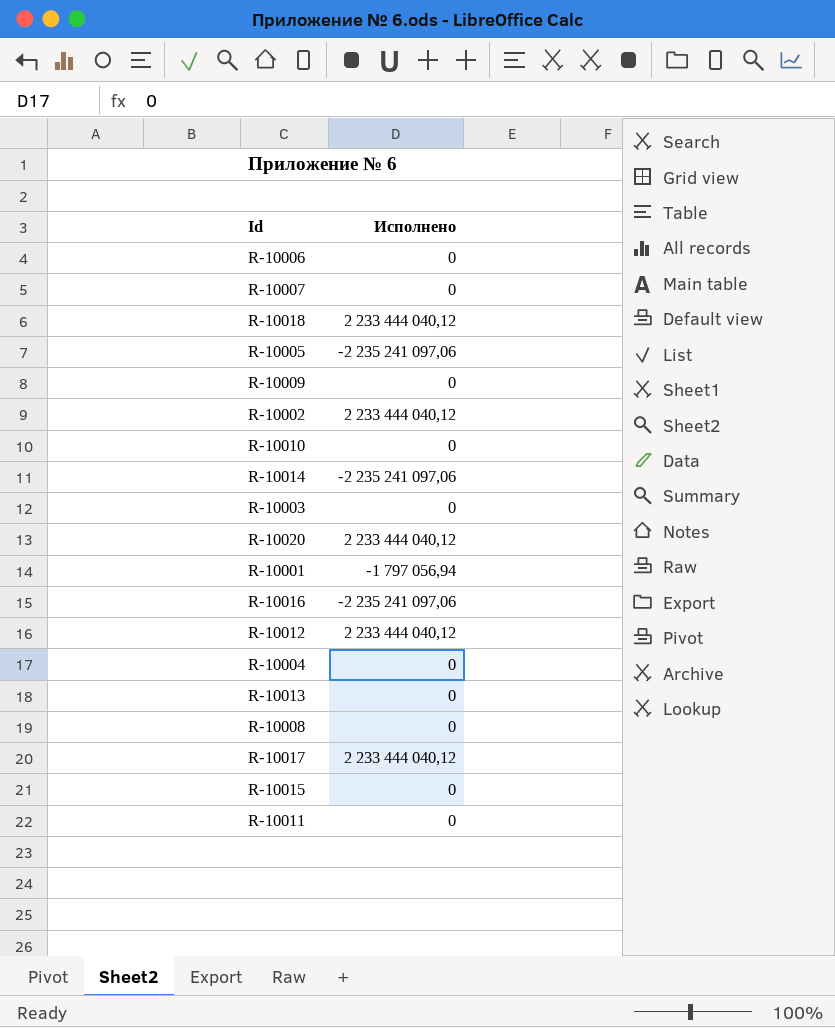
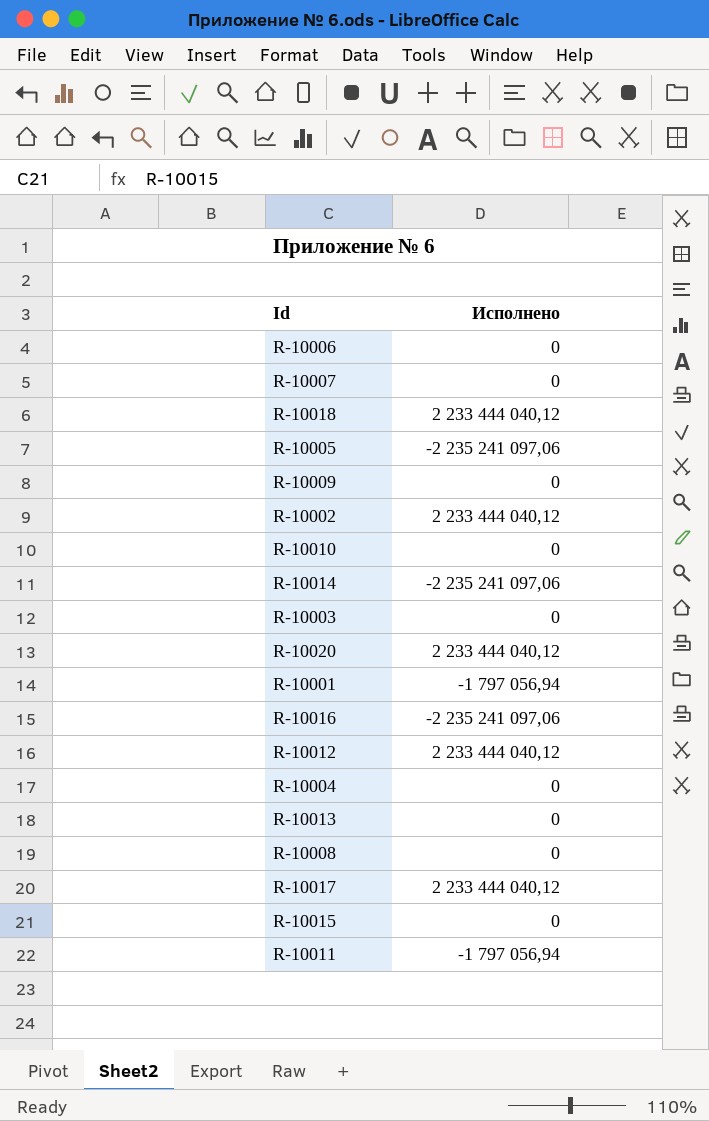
R-10011 | Исполнено: 0 -> -1 797 056,94

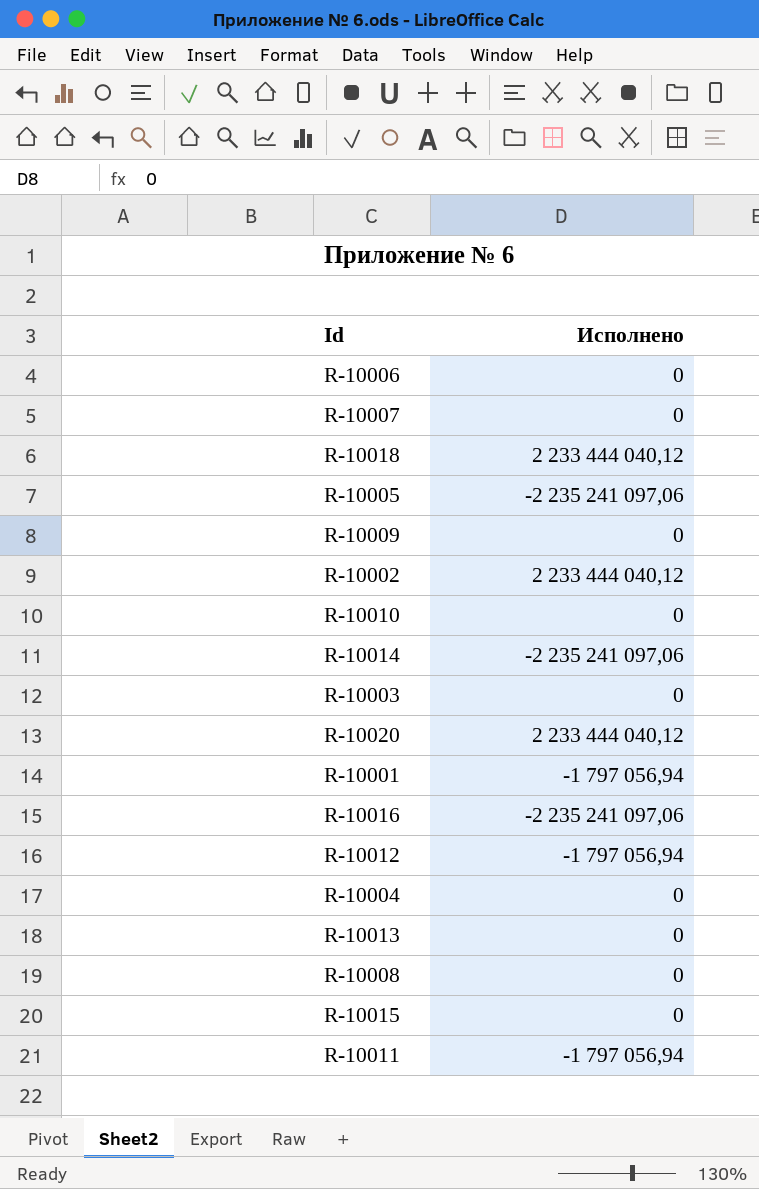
row R-10017: 2 233 444 040,12 -> none
R-10012 | Исполнено: 2 233 444 040,12 -> -1 797 056,94

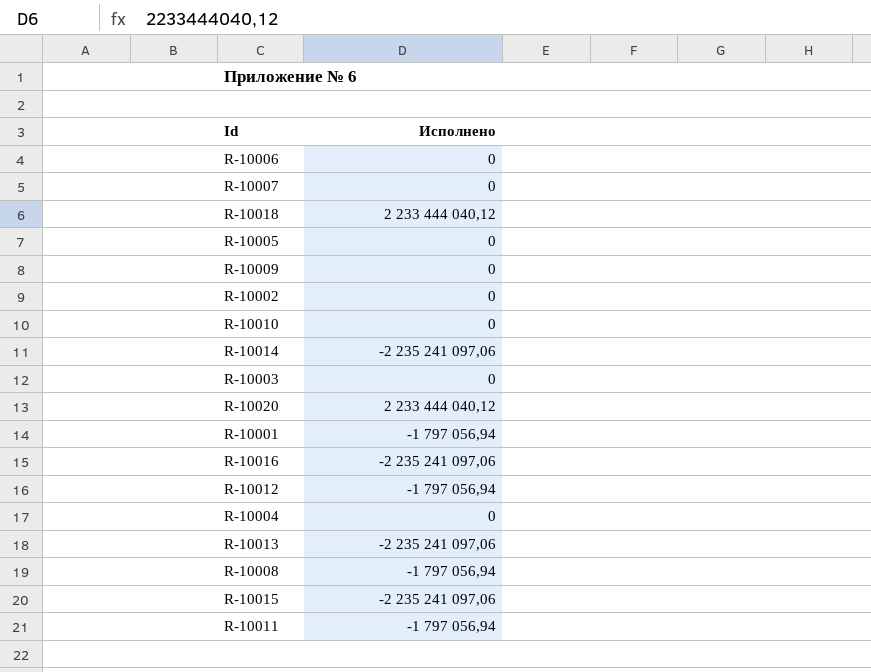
R-10005 | Исполнено: -2 235 241 097,06 -> 0
R-10002 | Исполнено: 2 233 444 040,12 -> 0
R-10013 | Исполнено: 0 -> -2 235 241 097,06
R-10008 | Исполнено: 0 -> -1 797 056,94
R-10015 | Исполнено: 0 -> -2 235 241 097,06

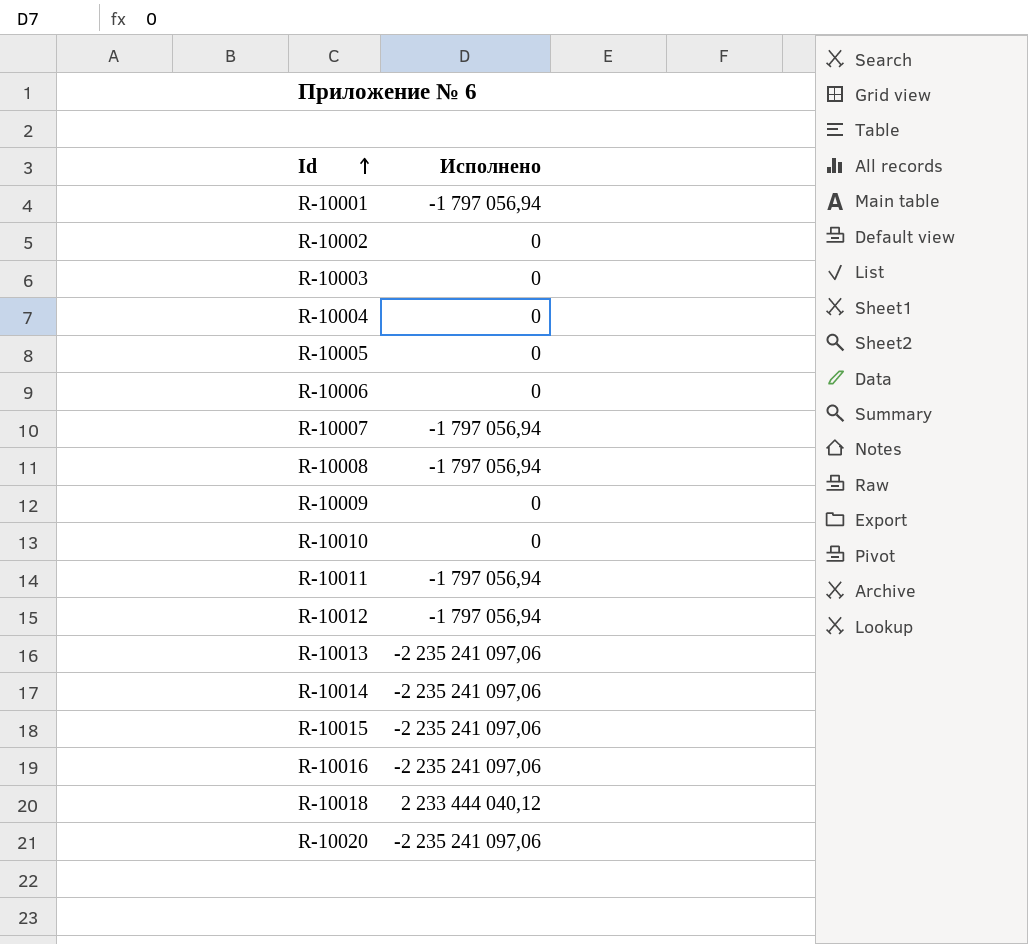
row order: none -> Id ascending
R-10007 | Исполнено: 0 -> -1 797 056,94
R-10020 | Исполнено: 2 233 444 040,12 -> -2 235 241 097,06

